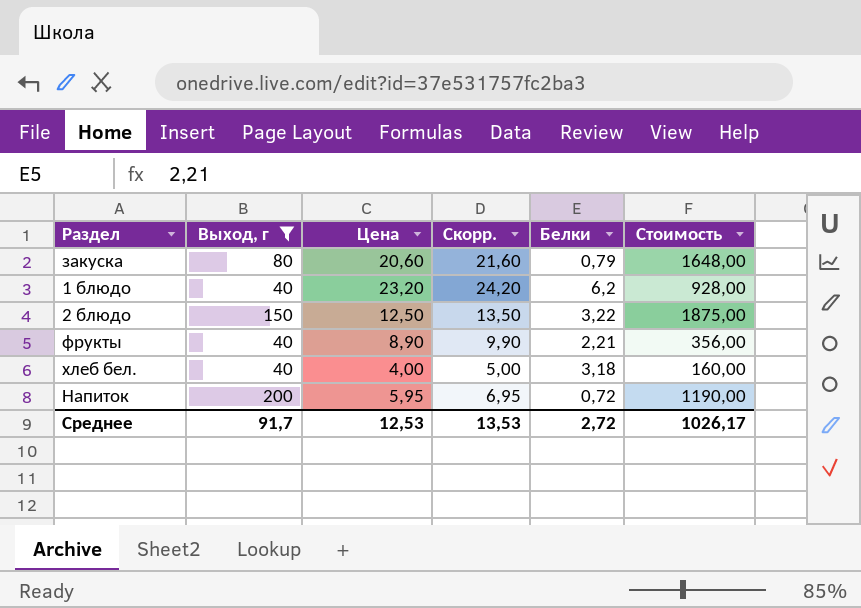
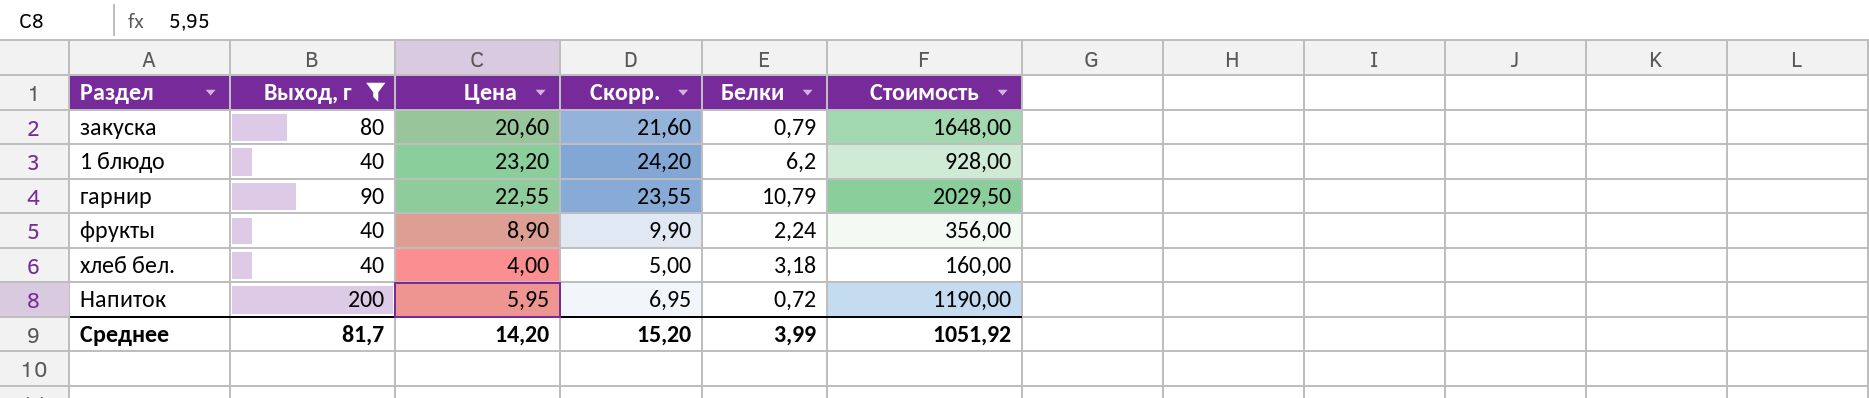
row 2 блюдо: 150 | 12,50 | 13,50 | 3,22 | 1875,00 -> none
row гарнир: none -> 90 | 22,55 | 23,55 | 10,79 | 2029,50
фрукты | Белки: 2,21 -> 2,24
Среднее | Выход, г: 91,7 -> 81,7
Среднее | Цена: 12,53 -> 14,20
Среднее | Скорр.: 13,53 -> 15,20
Среднее | Белки: 2,72 -> 3,99
Среднее | Стоимость: 1026,17 -> 1051,92

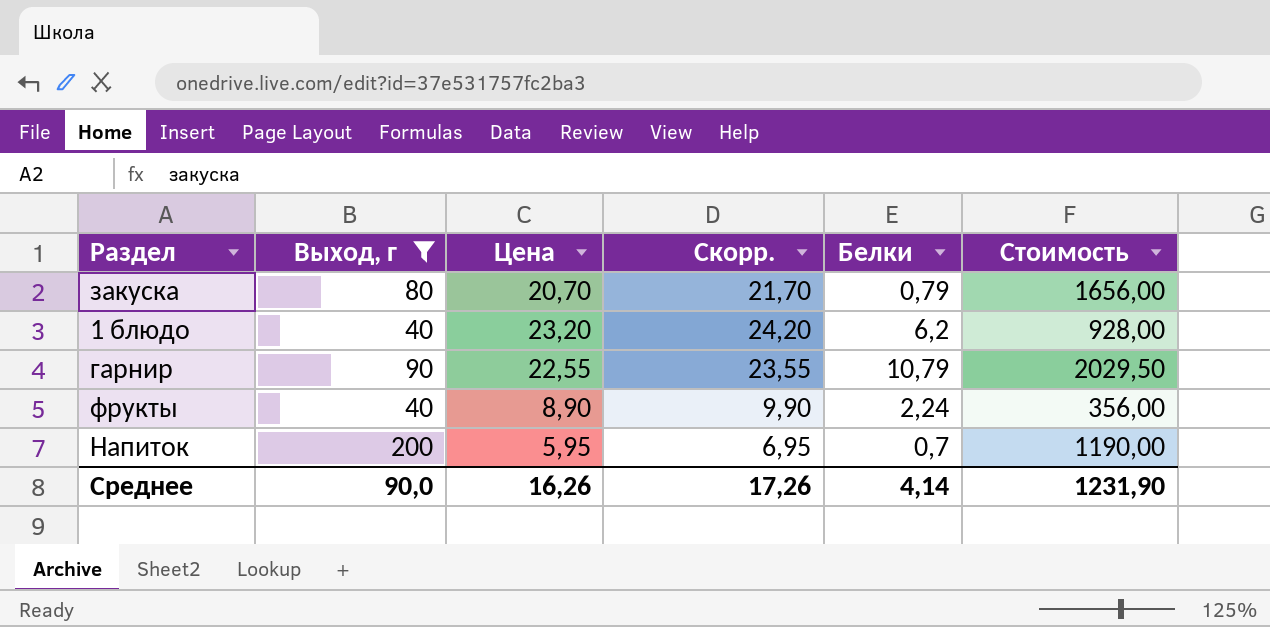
row хлеб бел.: 40 | 4,00 | 5,00 | 3,18 | 160,00 -> none
закуска | Цена: 20,60 -> 20,70
закуска | Скорр.: 21,60 -> 21,70
закуска | Стоимость: 1648,00 -> 1656,00
Напиток | Белки: 0,72 -> 0,7
Среднее | Выход, г: 81,7 -> 90,0
Среднее | Цена: 14,20 -> 16,26
Среднее | Скорр.: 15,20 -> 17,26
Среднее | Белки: 3,99 -> 4,14
Среднее | Стоимость: 1051,92 -> 1231,90

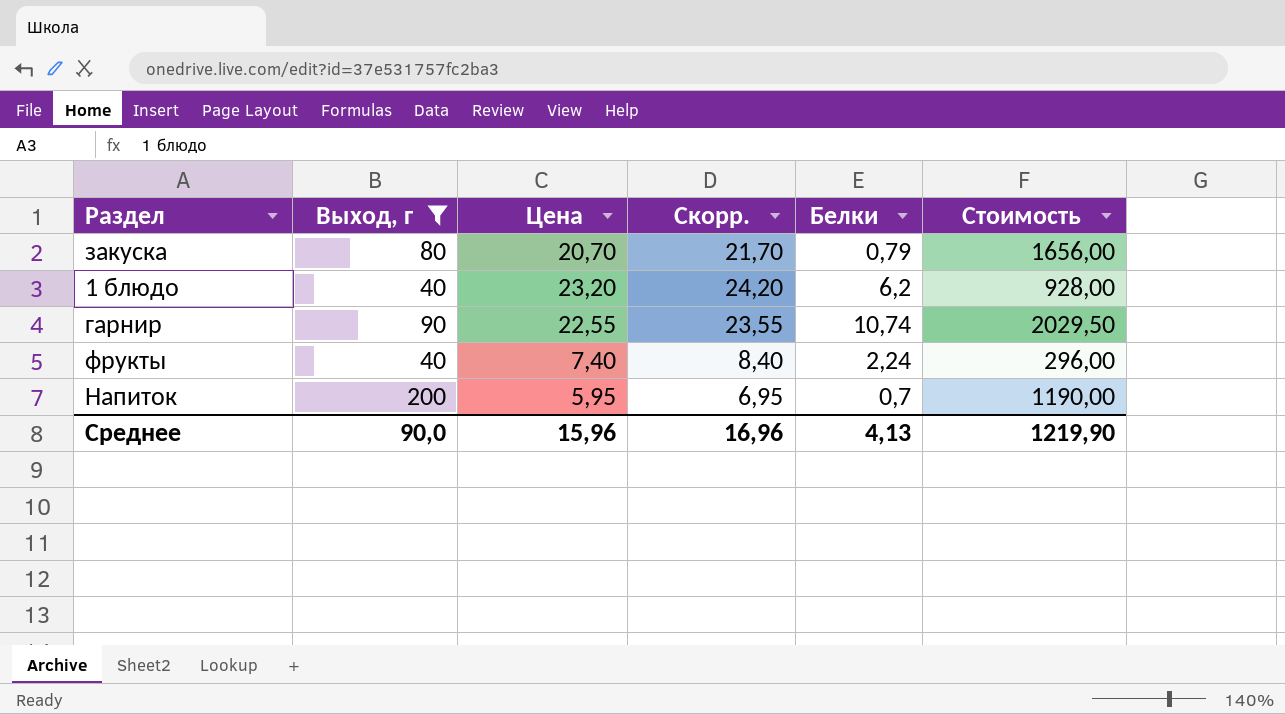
гарнир | Белки: 10,79 -> 10,74
фрукты | Цена: 8,90 -> 7,40
фрукты | Скорр.: 9,90 -> 8,40
фрукты | Стоимость: 356,00 -> 296,00
Среднее | Цена: 16,26 -> 15,96
Среднее | Скорр.: 17,26 -> 16,96
Среднее | Белки: 4,14 -> 4,13
Среднее | Стоимость: 1231,90 -> 1219,90

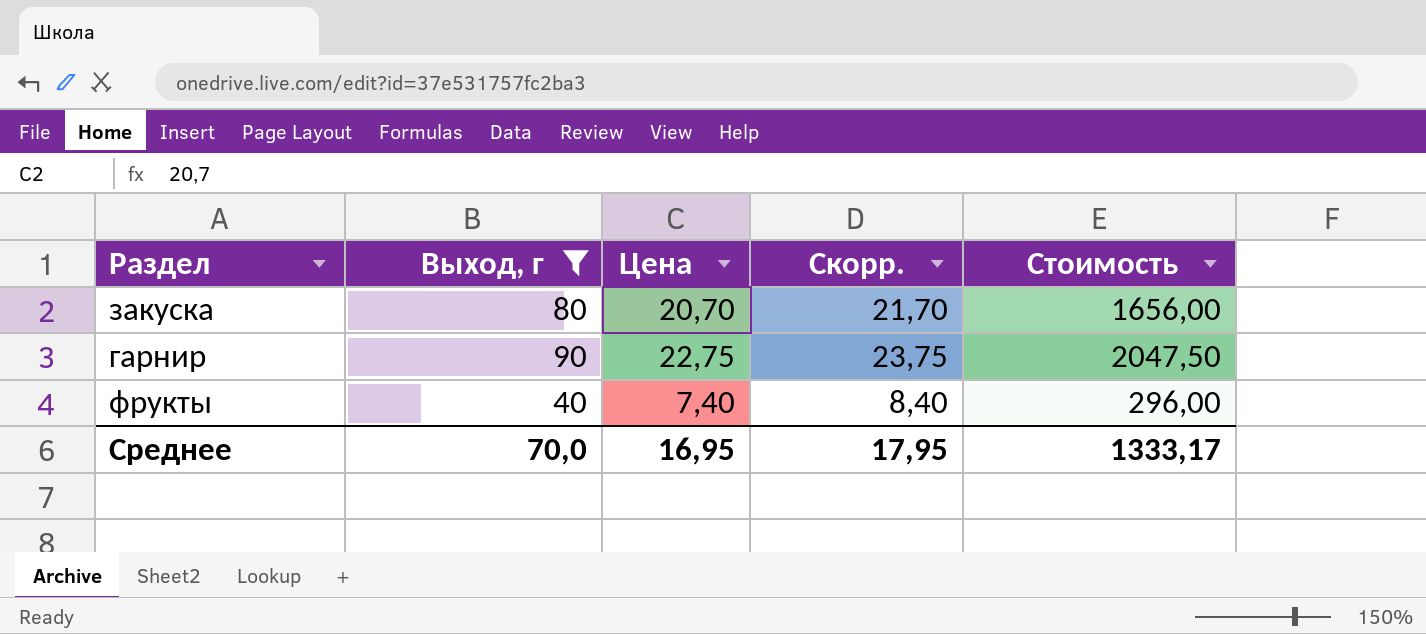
column Белки | position: 5 -> none
row 1 блюдо: 40 | 23,20 | 24,20 | 6,2 | 928,00 -> none
row Напиток: 200 | 5,95 | 6,95 | 0,7 | 1190,00 -> none
гарнир | Цена: 22,55 -> 22,75
гарнир | Скорр.: 23,55 -> 23,75
гарнир | Стоимость: 2029,50 -> 2047,50
Среднее | Выход, г: 90,0 -> 70,0
Среднее | Цена: 15,96 -> 16,95
Среднее | Скорр.: 16,96 -> 17,95
Среднее | Стоимость: 1219,90 -> 1333,17

